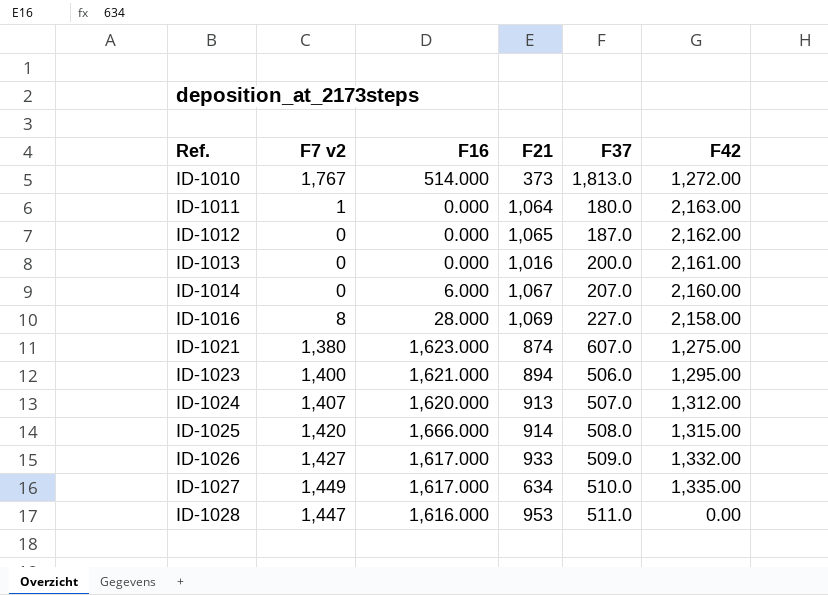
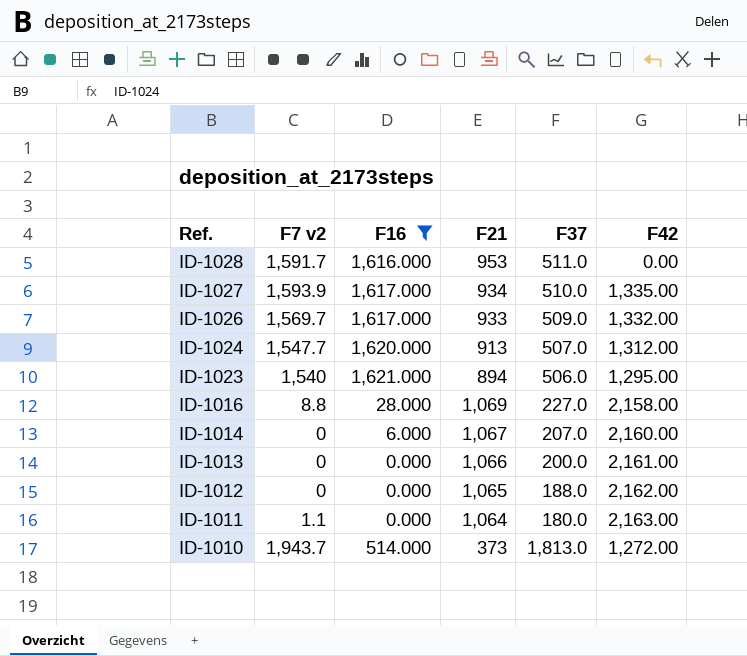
filter: none -> F16 <= 1,621.000
row order: Ref. ascending -> Ref. descending
ID-1028 | F7 v2: 1,447 -> 1,591.7
ID-1027 | F7 v2: 1,449 -> 1,593.9
ID-1027 | F21: 634 -> 934
ID-1026 | F7 v2: 1,427 -> 1,569.7
ID-1024 | F7 v2: 1,407 -> 1,547.7
ID-1023 | F7 v2: 1,400 -> 1,540
ID-1016 | F7 v2: 8 -> 8.8
ID-1013 | F21: 1,016 -> 1,066
ID-1012 | F37: 187.0 -> 188.0
ID-1011 | F7 v2: 1 -> 1.1
ID-1010 | F7 v2: 1,767 -> 1,943.7

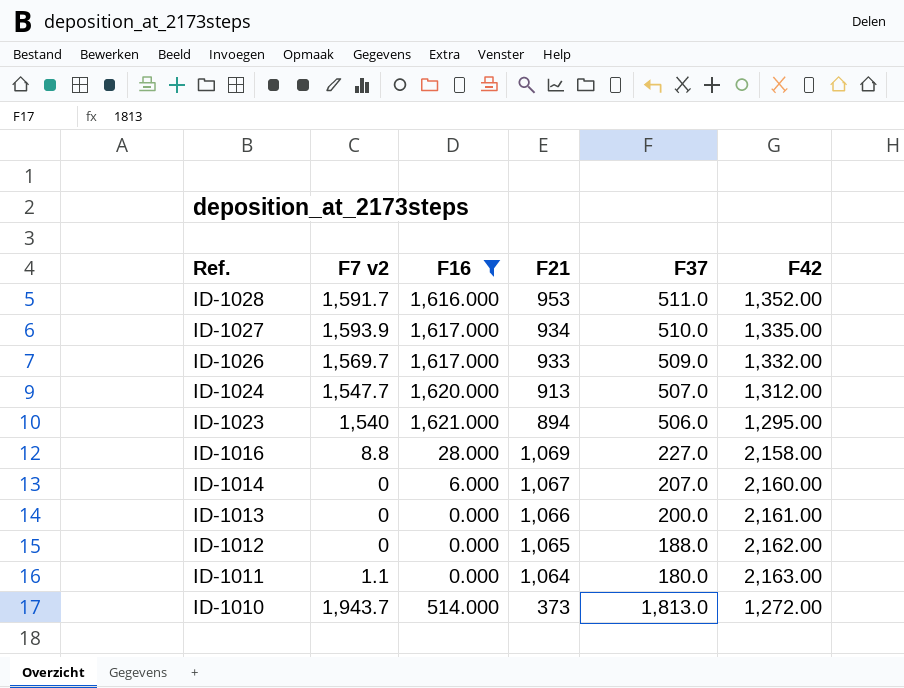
ID-1028 | F42: 0.00 -> 1,352.00

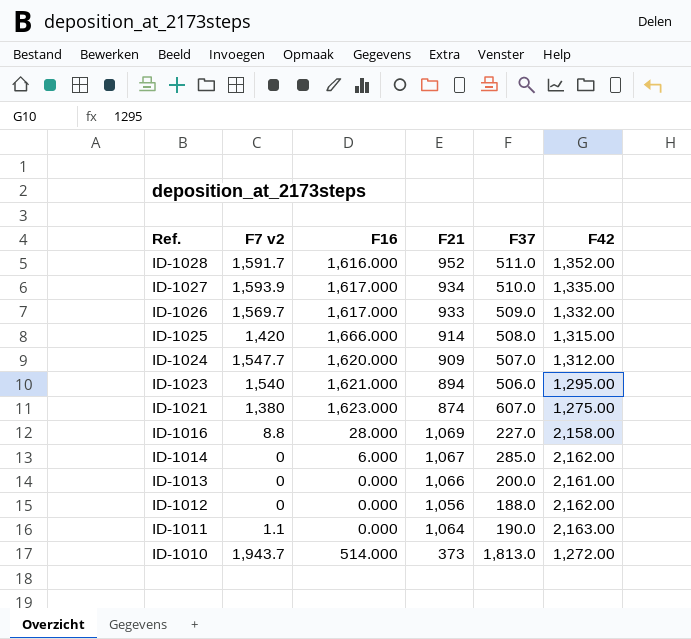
filter: F16 <= 1,621.000 -> none
ID-1028 | F21: 953 -> 952
ID-1024 | F21: 913 -> 909
ID-1014 | F37: 207.0 -> 285.0
ID-1014 | F42: 2,160.00 -> 2,162.00
ID-1012 | F21: 1,065 -> 1,056
ID-1011 | F37: 180.0 -> 190.0

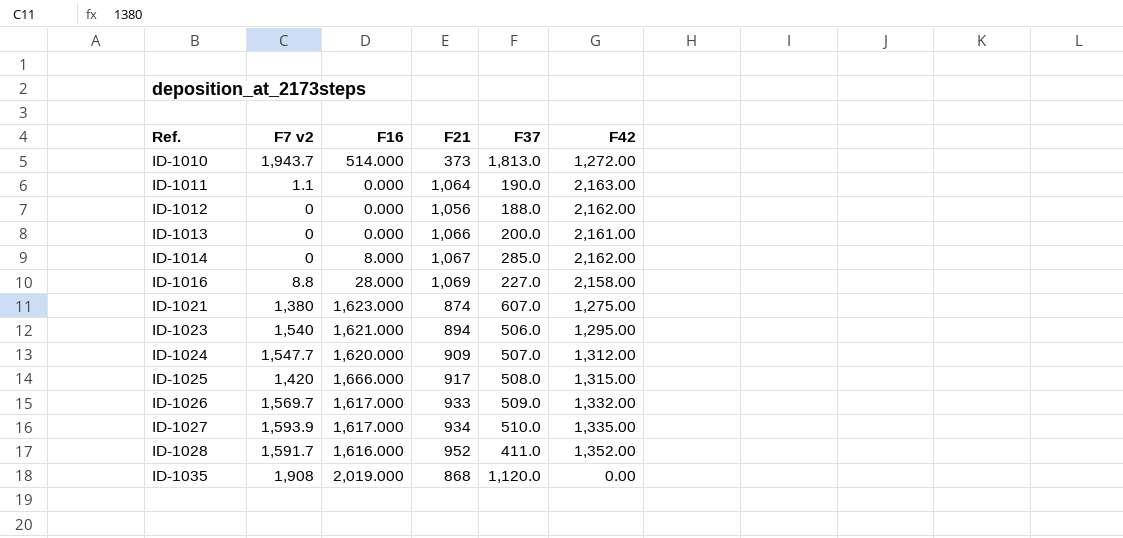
row order: Ref. descending -> Ref. ascending
ID-1014 | F16: 6.000 -> 8.000
ID-1025 | F21: 914 -> 917
ID-1028 | F37: 511.0 -> 411.0
row ID-1035: none -> 1,908 | 2,019.000 | 868 | 1,120.0 | 0.00

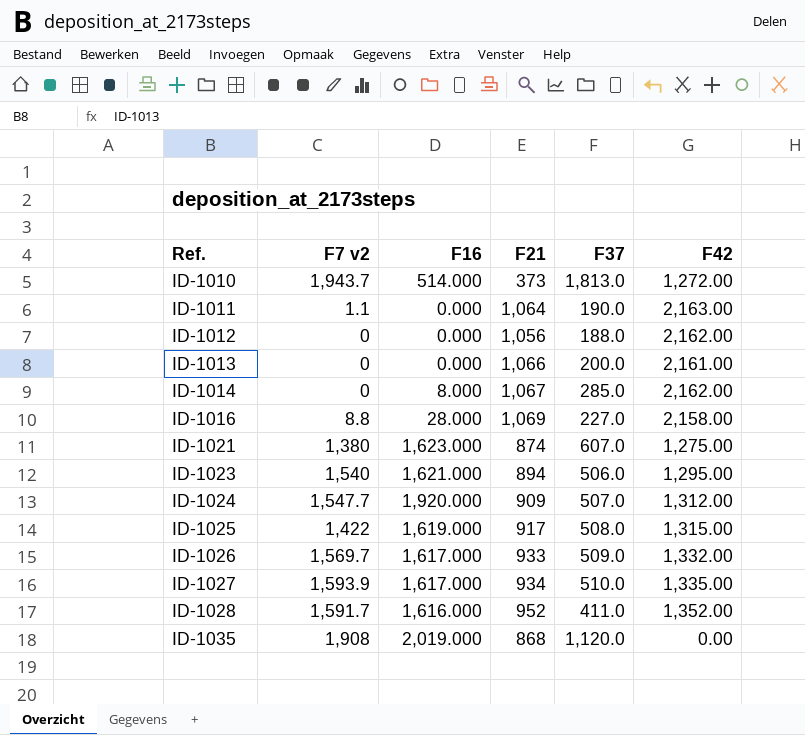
ID-1024 | F16: 1,620.000 -> 1,920.000
ID-1025 | F7 v2: 1,420 -> 1,422
ID-1025 | F16: 1,666.000 -> 1,619.000

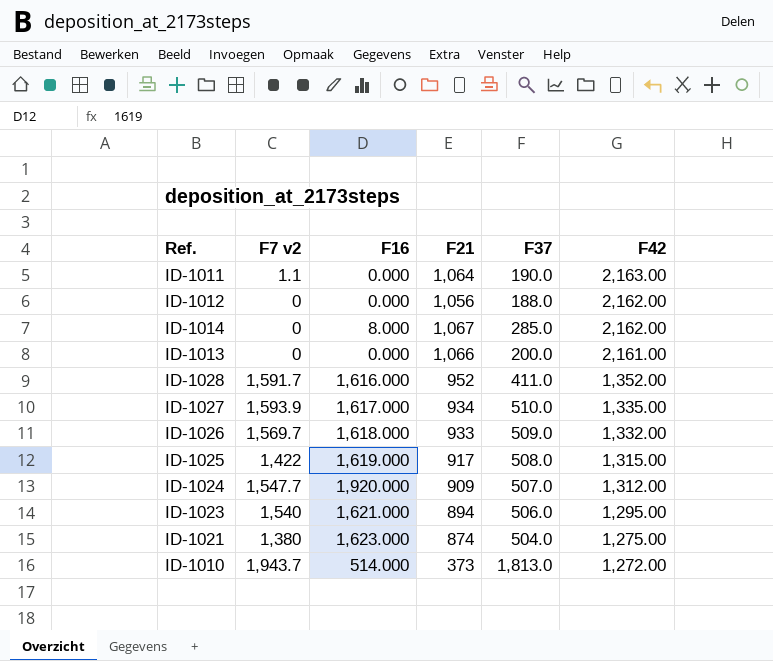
row order: Ref. ascending -> F42 descending
row ID-1016: 8.8 | 28.000 | 1,069 | 227.0 | 2,158.00 -> none
row ID-1035: 1,908 | 2,019.000 | 868 | 1,120.0 | 0.00 -> none
ID-1026 | F16: 1,617.000 -> 1,618.000
ID-1021 | F37: 607.0 -> 504.0

